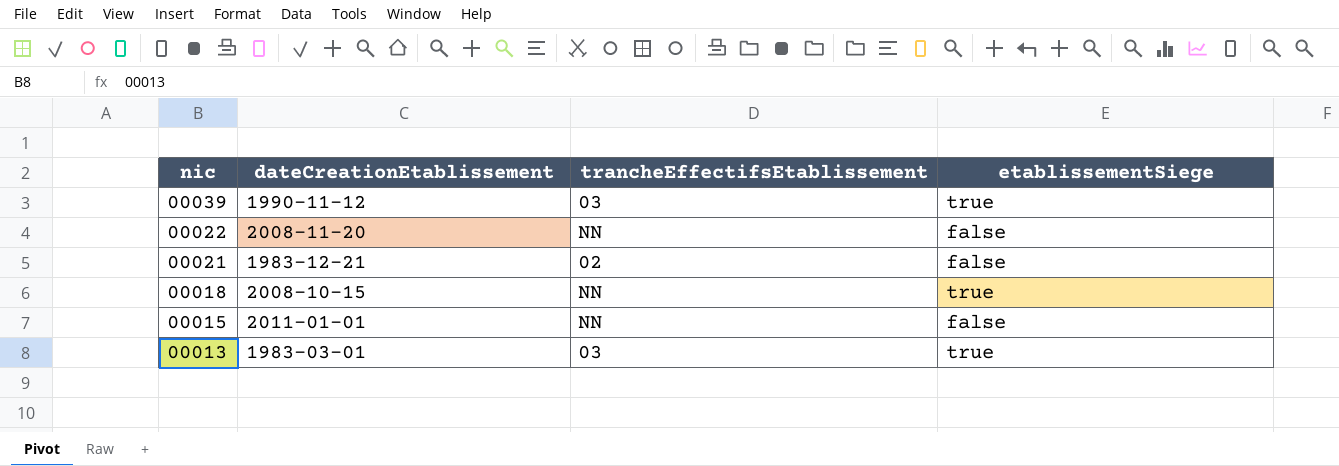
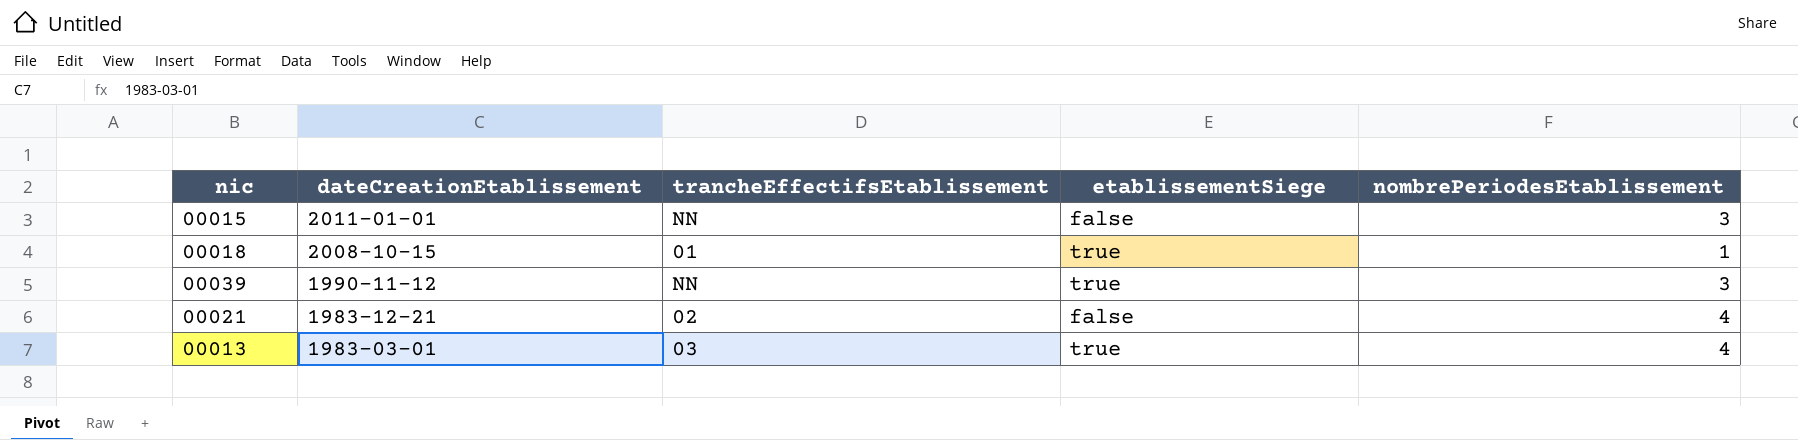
row order: nic descending -> dateCreationEtablissement descending
column nombrePeriodesEtablissement | position: none -> 5
row 00022: 2008-11-20 | NN | false -> none
00018 | trancheEffectifsEtablissement: NN -> 01
00039 | trancheEffectifsEtablissement: 03 -> NN

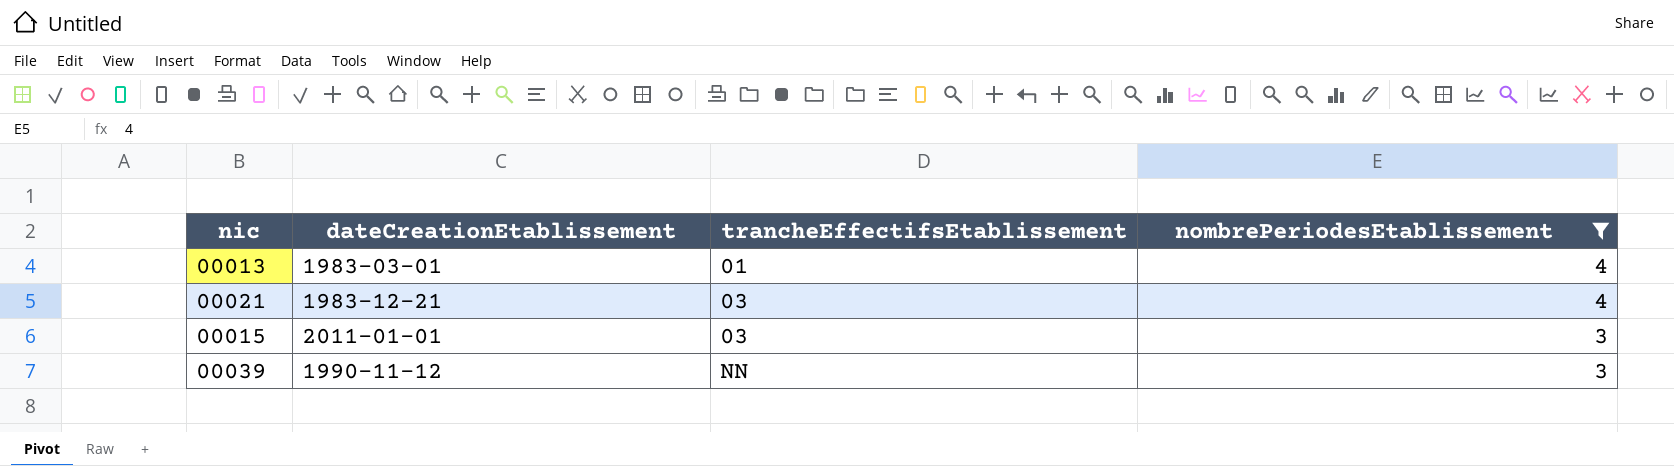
filter: none -> nombrePeriodesEtablissement != 1
row order: dateCreationEtablissement descending -> trancheEffectifsEtablissement ascending
column etablissementSiege | position: 4 -> none
00013 | trancheEffectifsEtablissement: 03 -> 01
00021 | trancheEffectifsEtablissement: 02 -> 03
00015 | trancheEffectifsEtablissement: NN -> 03

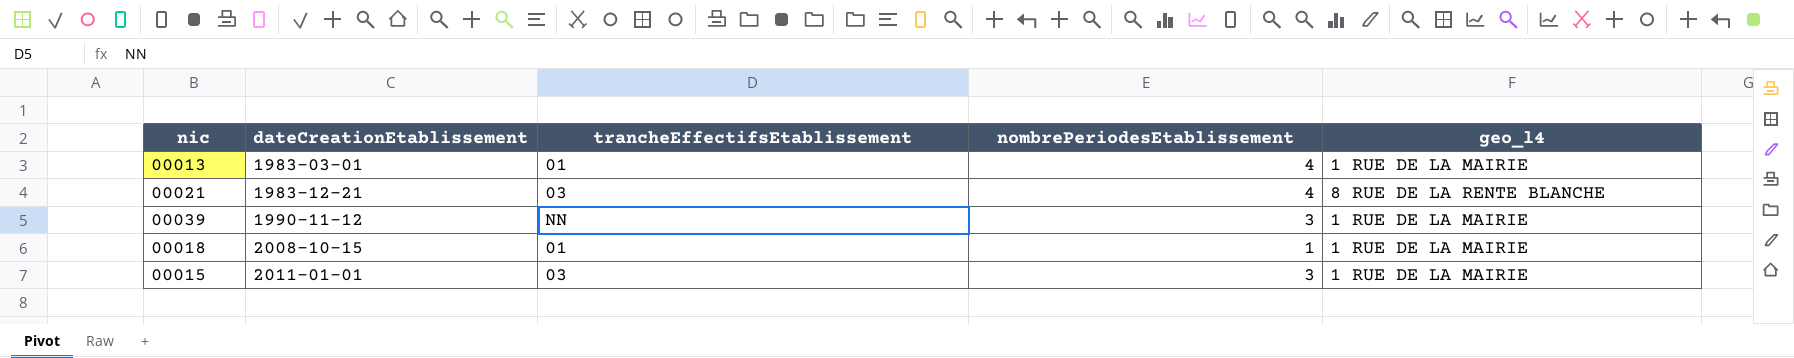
filter: nombrePeriodesEtablissement != 1 -> none
row order: trancheEffectifsEtablissement ascending -> dateCreationEtablissement ascending
column geo_l4 | position: none -> 5

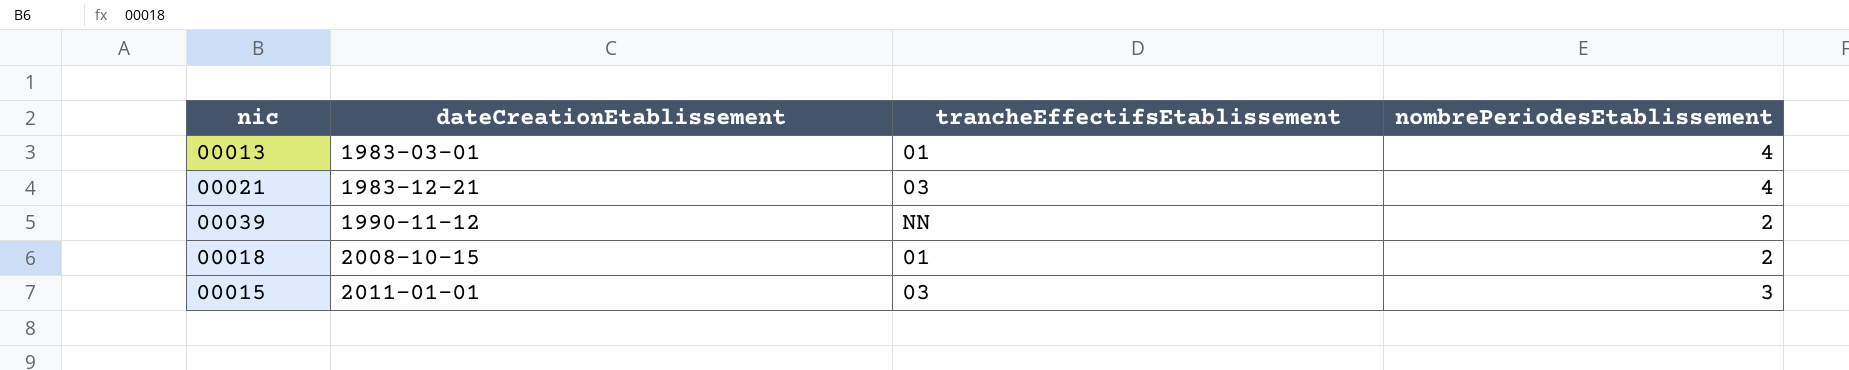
column geo_l4 | position: 5 -> none
00039 | nombrePeriodesEtablissement: 3 -> 2
00018 | nombrePeriodesEtablissement: 1 -> 2

